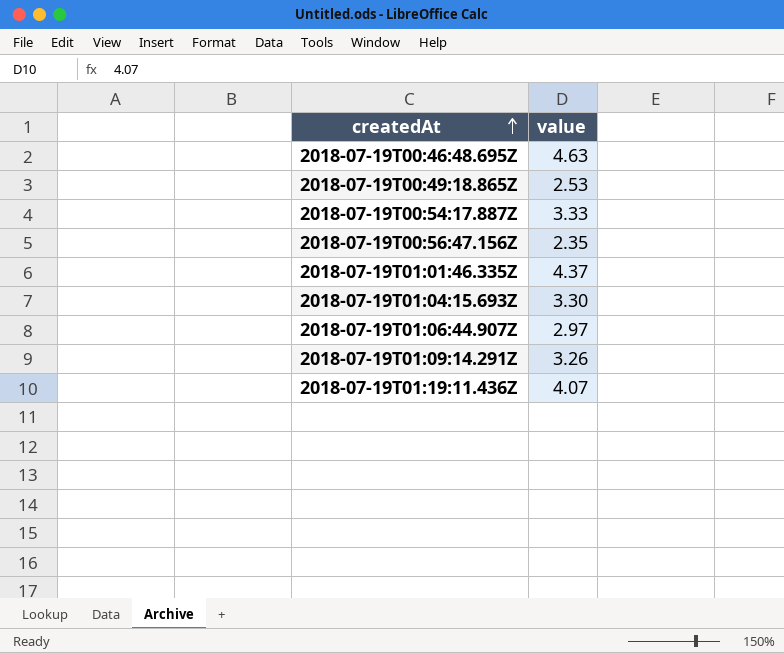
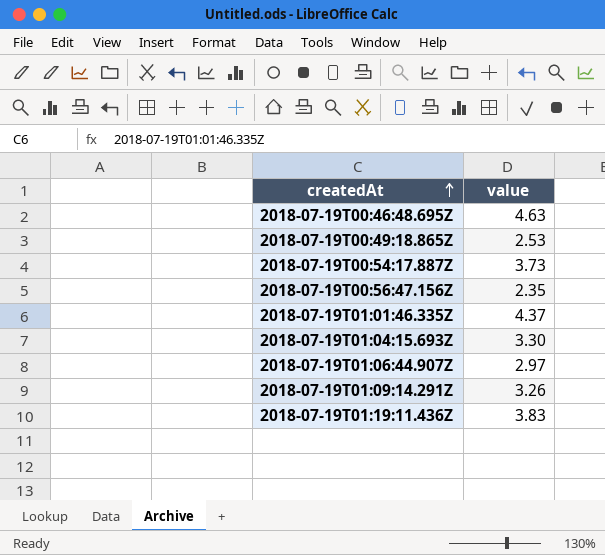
2018-07-19T00:54:17.887Z | value: 3.33 -> 3.73
2018-07-19T01:19:11.436Z | value: 4.07 -> 3.83

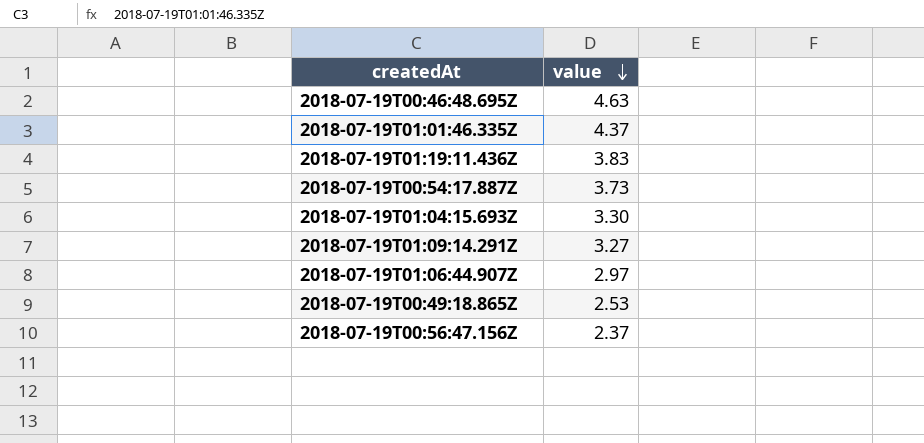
row order: createdAt ascending -> value descending
2018-07-19T01:09:14.291Z | value: 3.26 -> 3.27
2018-07-19T00:56:47.156Z | value: 2.35 -> 2.37

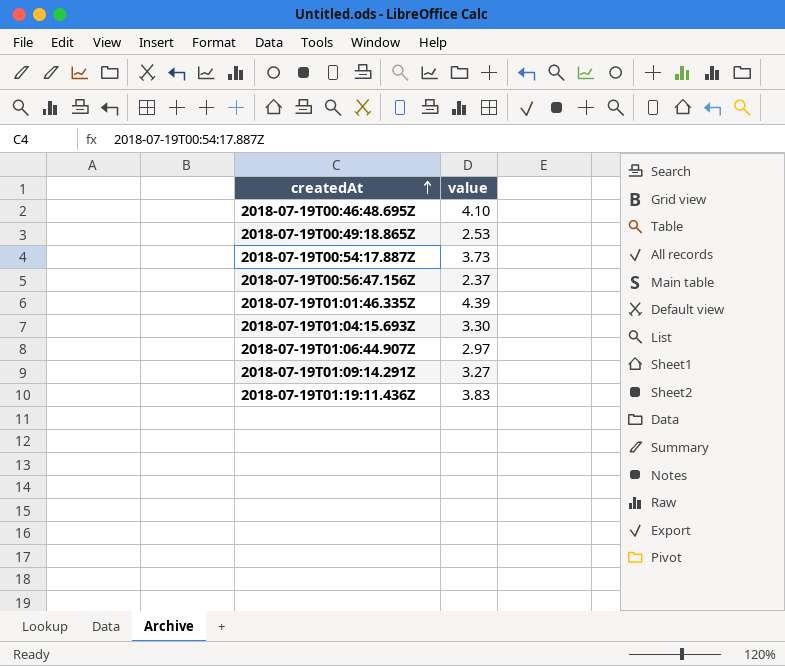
row order: value descending -> createdAt ascending
2018-07-19T00:46:48.695Z | value: 4.63 -> 4.10
2018-07-19T01:01:46.335Z | value: 4.37 -> 4.39

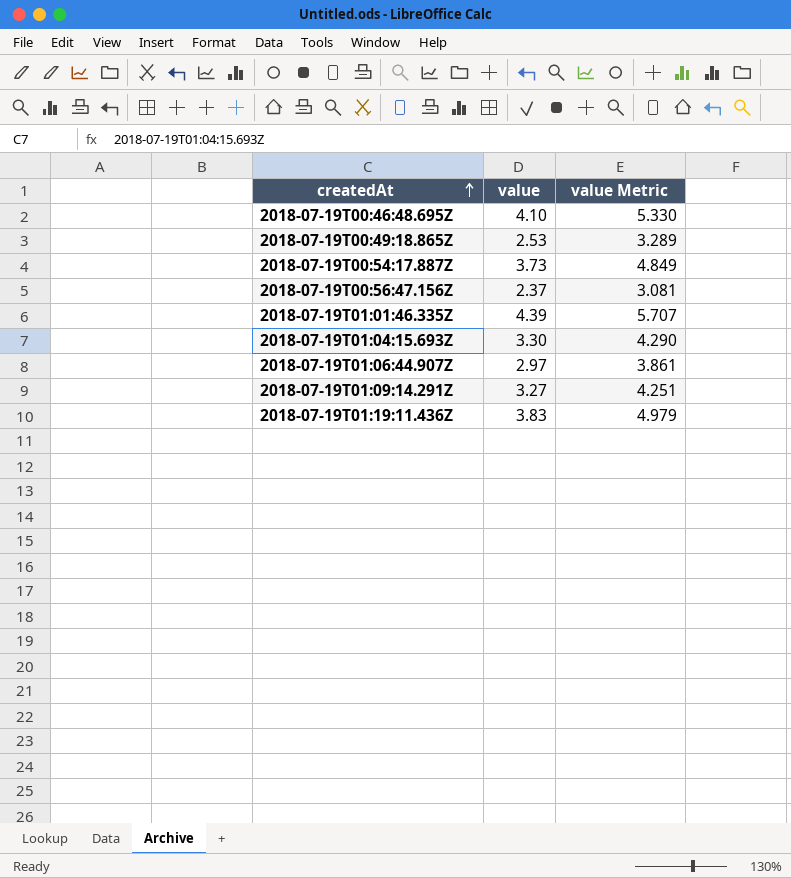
column value Metric | formula: none -> [value] * 1.3

